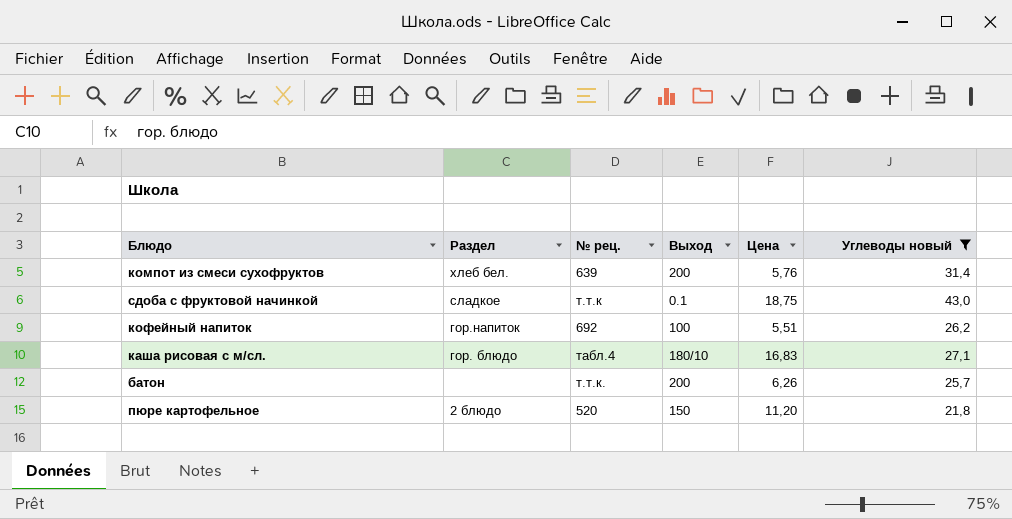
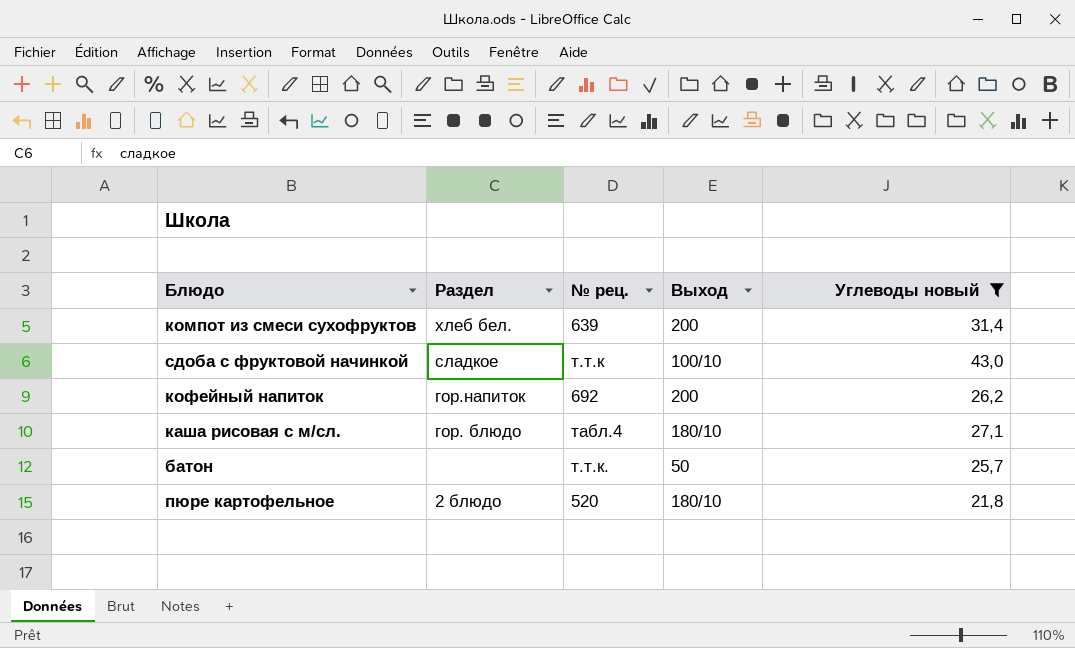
column Цена | position: 5 -> none
сдоба с фруктовой начинкой | Выход: 0.1 -> 100/10
кофейный напиток | Выход: 100 -> 200
батон | Выход: 200 -> 50
пюре картофельное | Выход: 150 -> 180/10

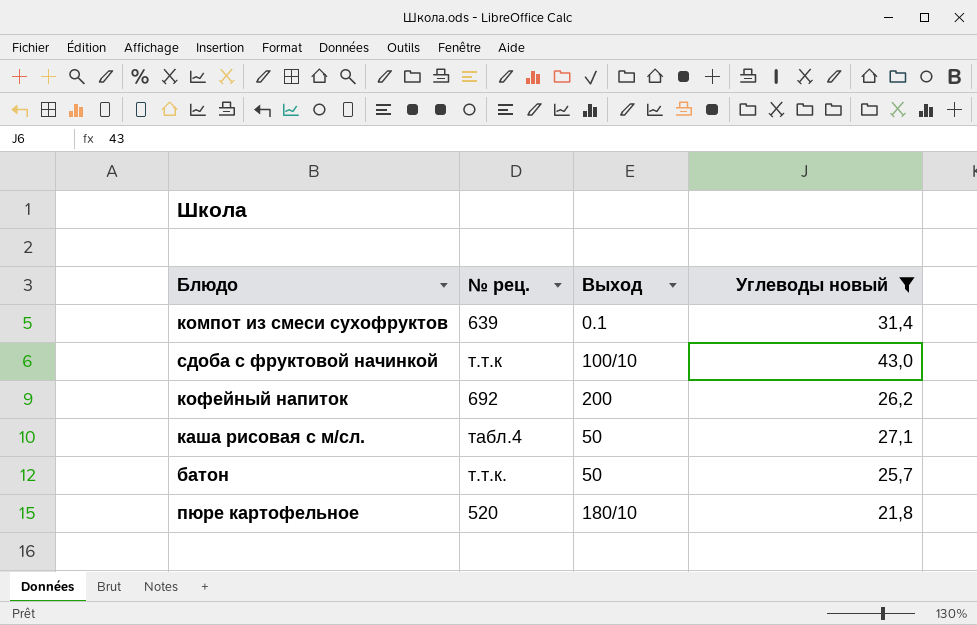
column Раздел | position: 2 -> none
компот из смеси сухофруктов | Выход: 200 -> 0.1
каша рисовая с м/сл. | Выход: 180/10 -> 50

